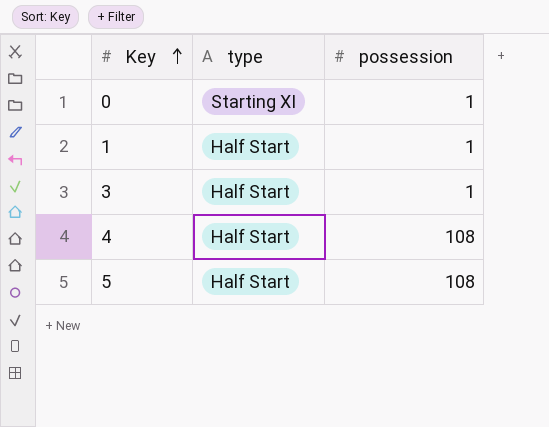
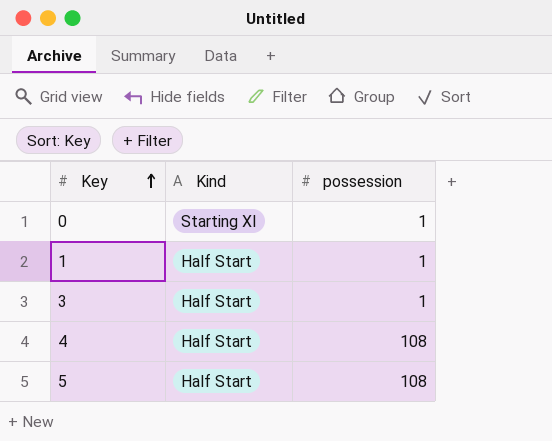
column name: type -> Kind

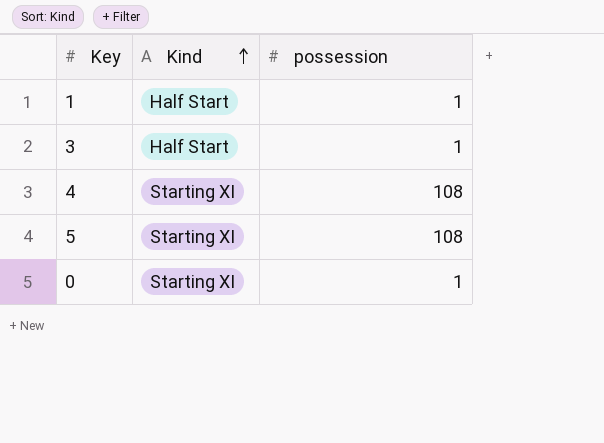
row order: Key ascending -> Kind ascending
4 | Kind: Half Start -> Starting XI
5 | Kind: Half Start -> Starting XI

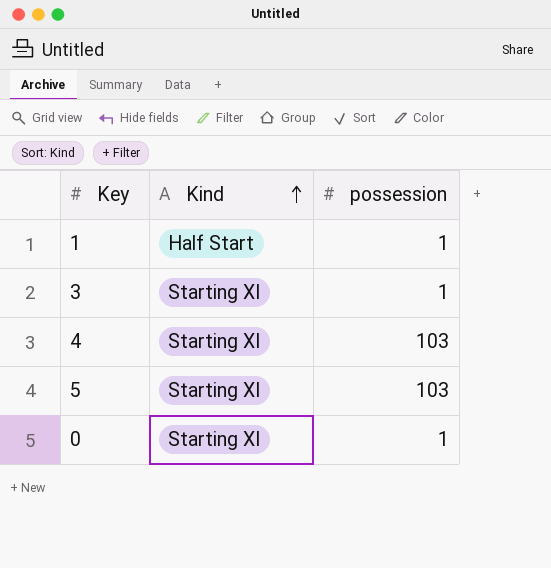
3 | Kind: Half Start -> Starting XI
4 | possession: 108 -> 103
5 | possession: 108 -> 103

